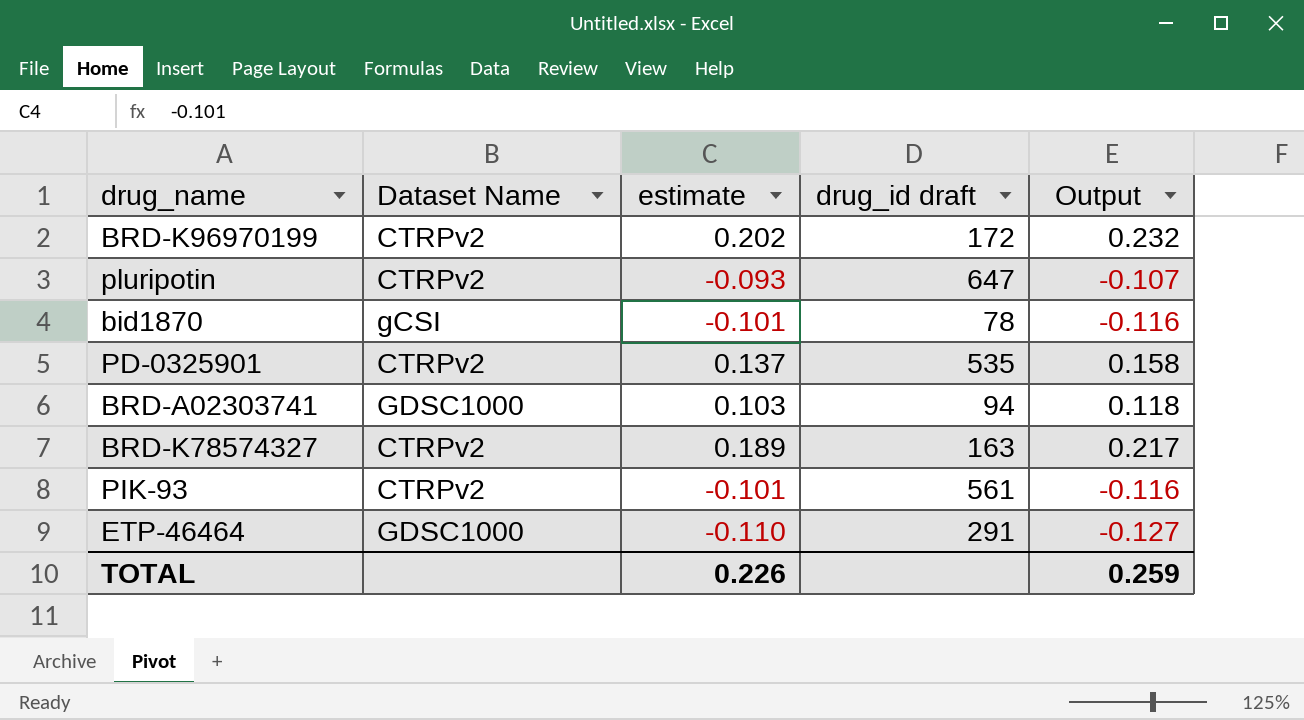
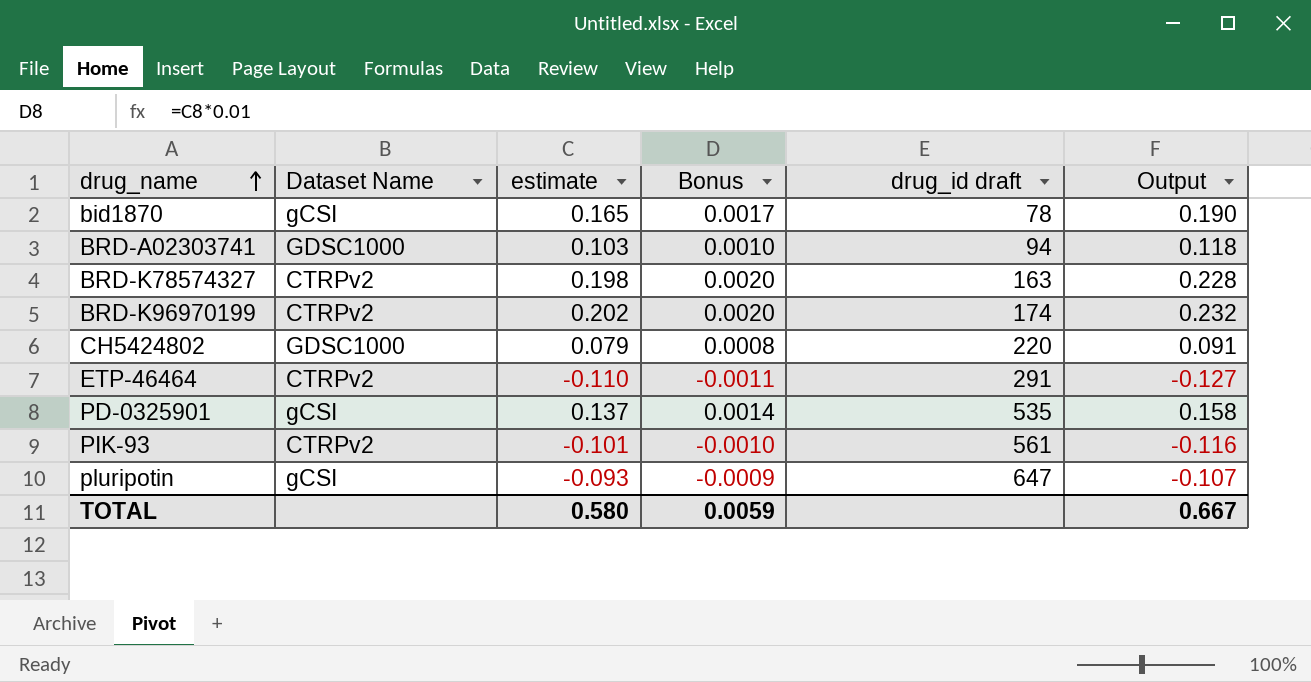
row order: none -> drug_name ascending
column Bonus | formula: none -> [estimate] * 0.01
bid1870 | estimate: -0.101 -> 0.165
bid1870 | Output: -0.116 -> 0.190
BRD-K78574327 | estimate: 0.189 -> 0.198
BRD-K78574327 | Output: 0.217 -> 0.228
BRD-K96970199 | drug_id draft: 172 -> 174
row CH5424802: none -> GDSC1000 | 0.079 | 0.0008 | 220 | 0.091
ETP-46464 | Dataset Name: GDSC1000 -> CTRPv2
PD-0325901 | Dataset Name: CTRPv2 -> gCSI
pluripotin | Dataset Name: CTRPv2 -> gCSI
TOTAL | estimate: 0.226 -> 0.580
TOTAL | Output: 0.259 -> 0.667

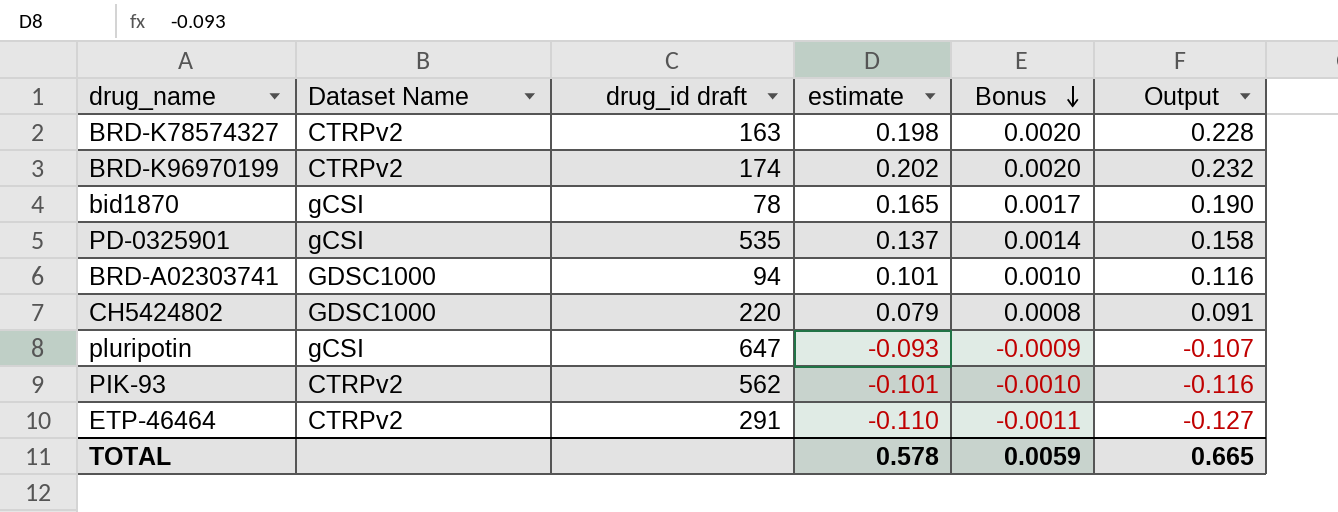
row order: drug_name ascending -> Bonus descending
column drug_id draft | position: 5 -> 3
BRD-A02303741 | estimate: 0.103 -> 0.101
BRD-A02303741 | Output: 0.118 -> 0.116
PIK-93 | drug_id draft: 561 -> 562
TOTAL | estimate: 0.580 -> 0.578
TOTAL | Output: 0.667 -> 0.665

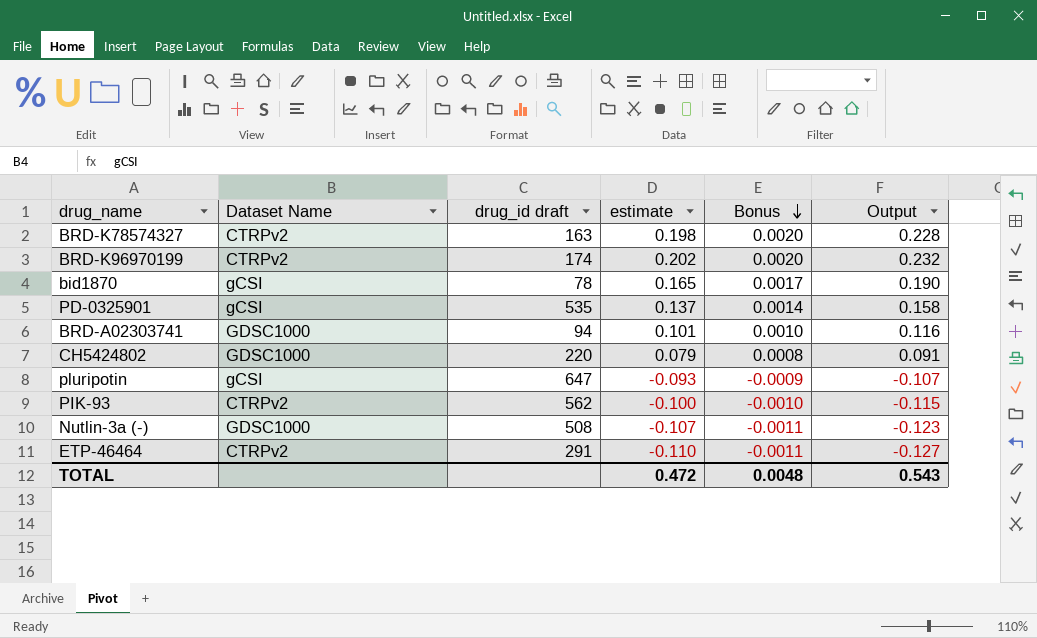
PIK-93 | estimate: -0.101 -> -0.100
PIK-93 | Output: -0.116 -> -0.115
row Nutlin-3a (-): none -> GDSC1000 | 508 | -0.107 | -0.0011 | -0.123
TOTAL | estimate: 0.578 -> 0.472
TOTAL | Bonus: 0.0059 -> 0.0048
TOTAL | Output: 0.665 -> 0.543

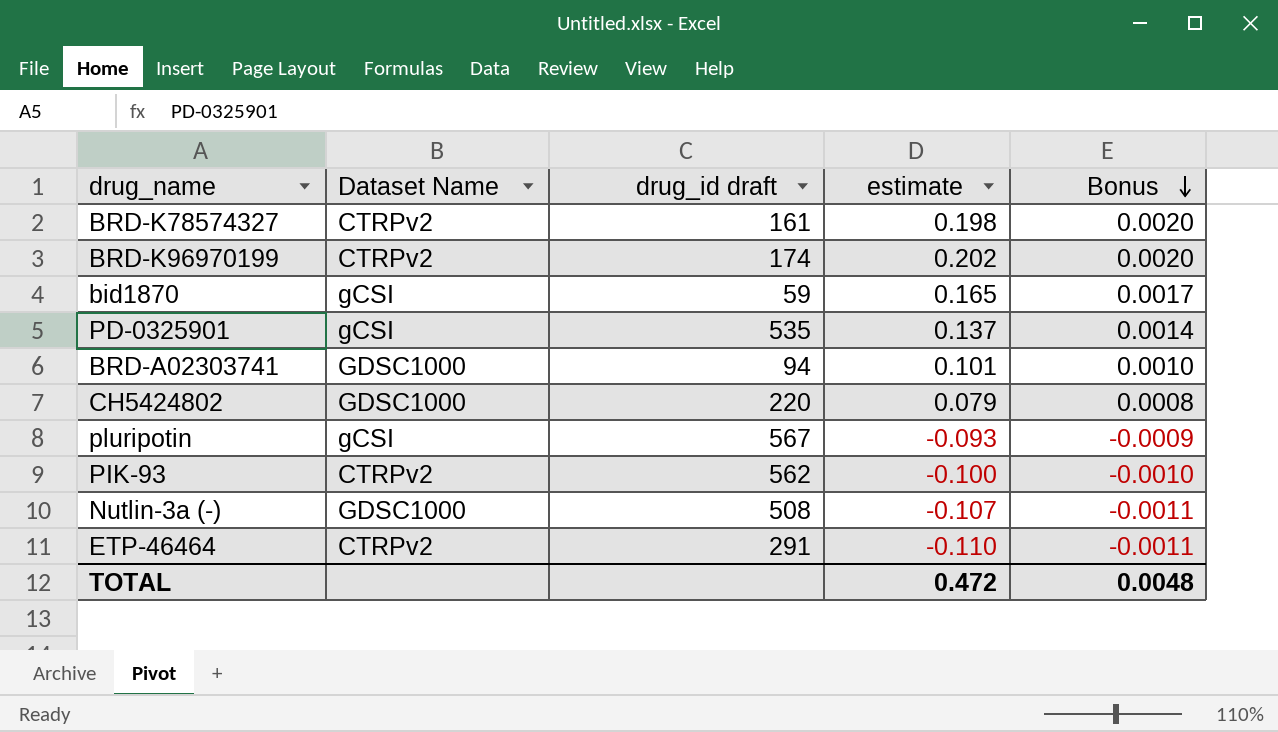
column Output | formula: [estimate] * 1.15 -> none
BRD-K78574327 | drug_id draft: 163 -> 161
bid1870 | drug_id draft: 78 -> 59
pluripotin | drug_id draft: 647 -> 567

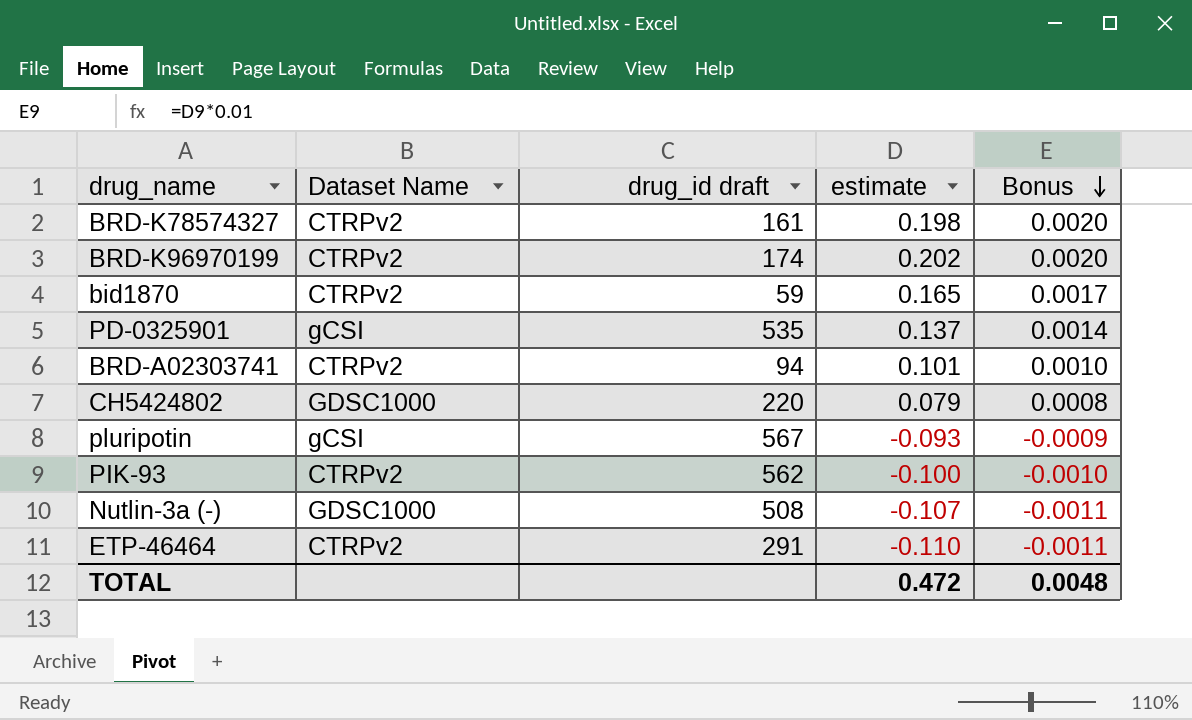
bid1870 | Dataset Name: gCSI -> CTRPv2
BRD-A02303741 | Dataset Name: GDSC1000 -> CTRPv2

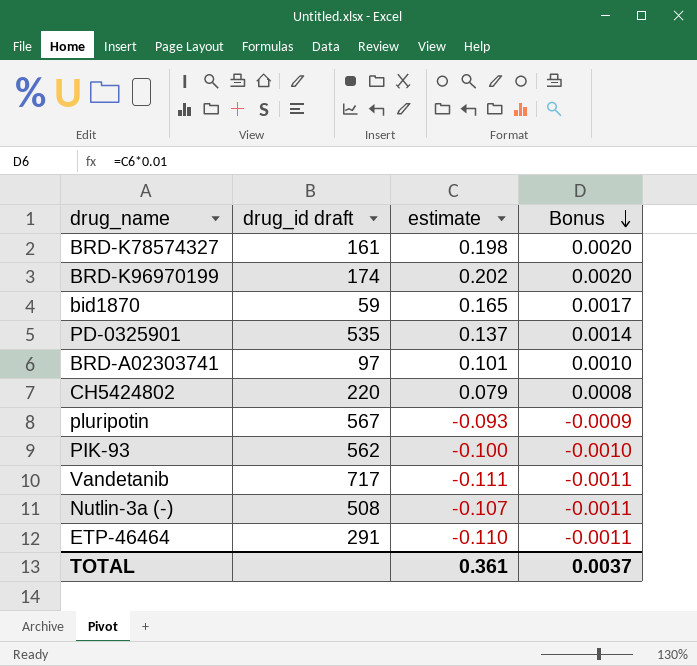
column Dataset Name | position: 2 -> none
BRD-A02303741 | drug_id draft: 94 -> 97
row Vandetanib: none -> 717 | -0.111 | -0.0011
TOTAL | estimate: 0.472 -> 0.361
TOTAL | Bonus: 0.0048 -> 0.0037

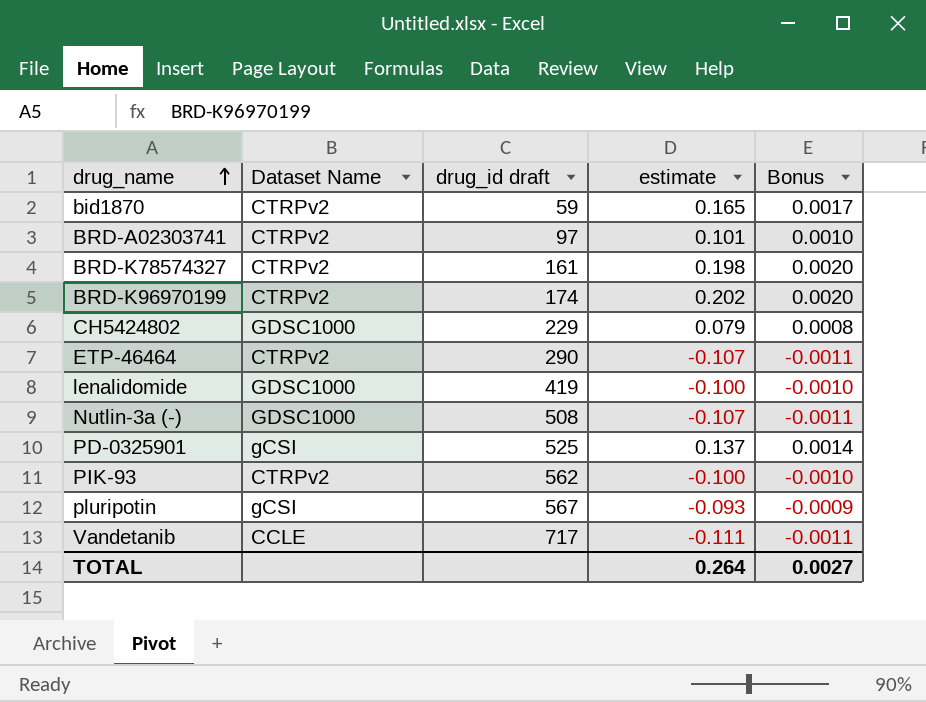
row order: Bonus descending -> drug_name ascending
column Dataset Name | position: none -> 2
CH5424802 | drug_id draft: 220 -> 229
ETP-46464 | drug_id draft: 291 -> 290
ETP-46464 | estimate: -0.110 -> -0.107
row lenalidomide: none -> GDSC1000 | 419 | -0.100 | -0.0010
PD-0325901 | drug_id draft: 535 -> 525
TOTAL | estimate: 0.361 -> 0.264
TOTAL | Bonus: 0.0037 -> 0.0027

